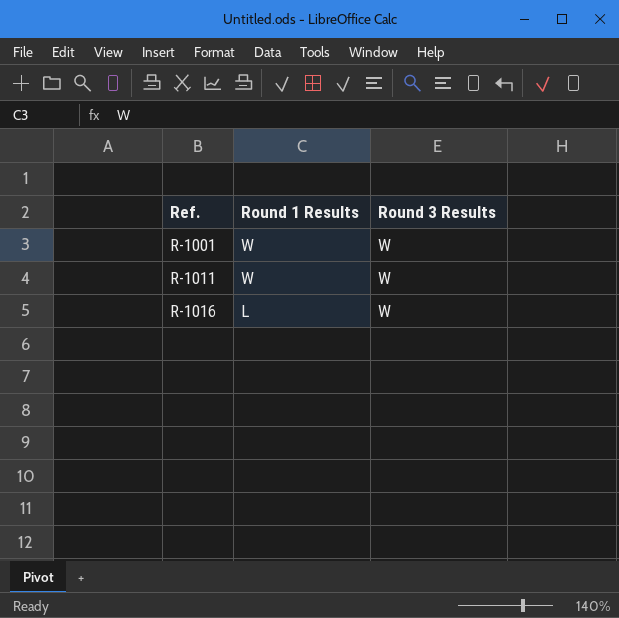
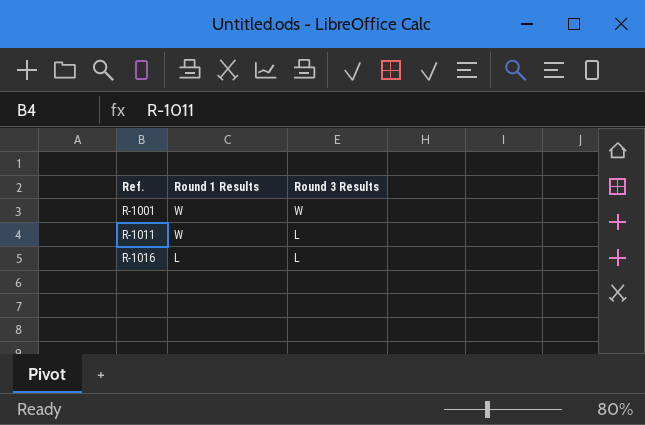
R-1011 | Round 3 Results: W -> L
R-1016 | Round 3 Results: W -> L

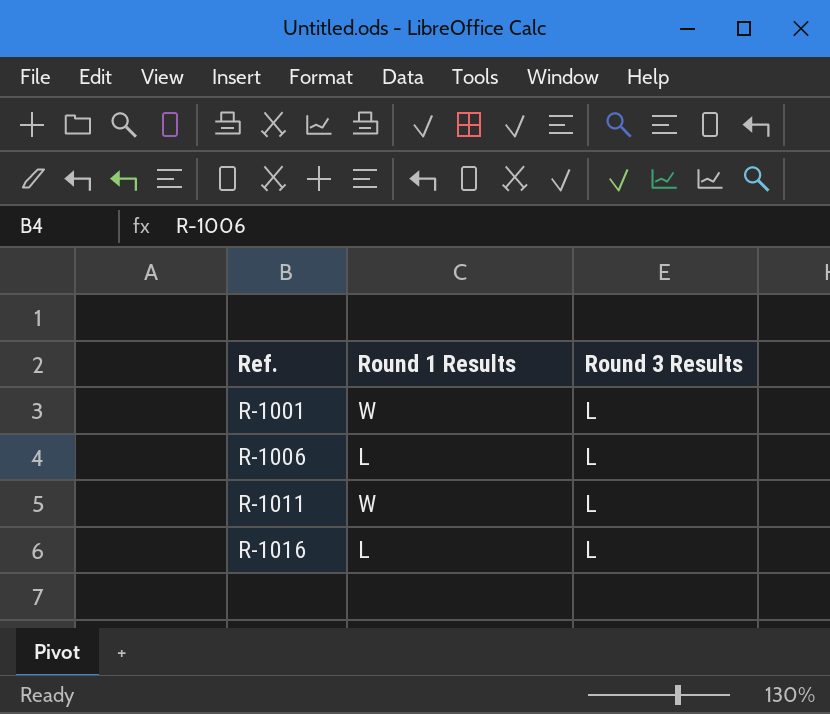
R-1001 | Round 3 Results: W -> L
row R-1006: none -> L | L

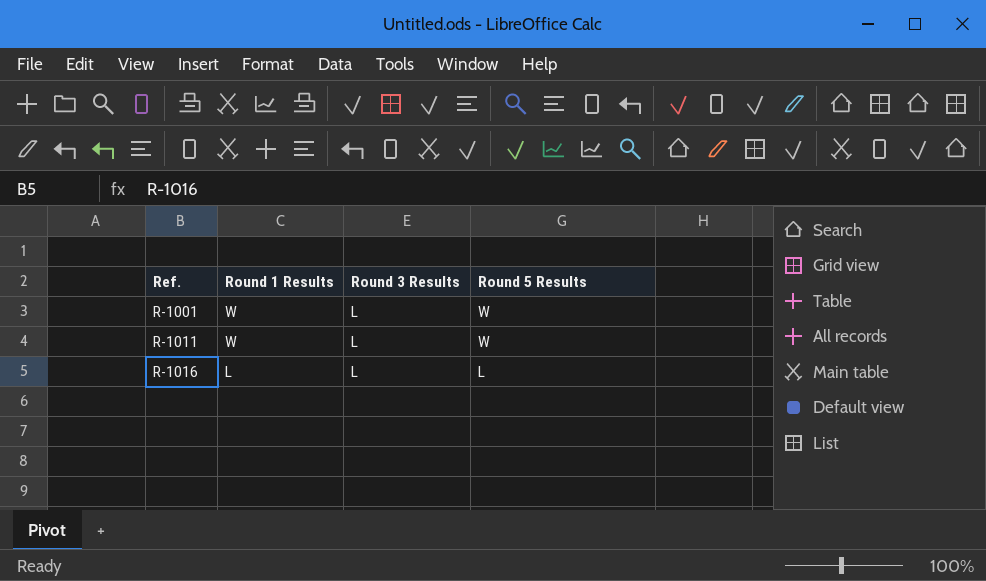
column Round 5 Results | position: none -> 4
row R-1006: L | L -> none

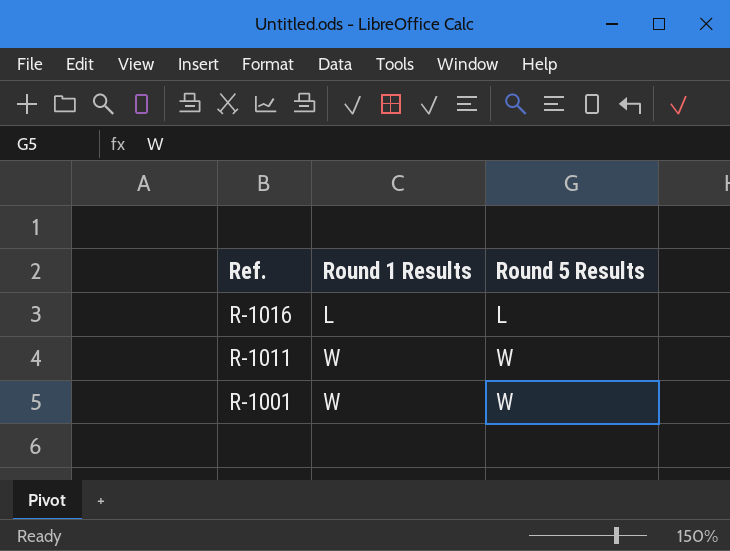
row order: Ref. ascending -> Ref. descending
column Round 3 Results | position: 3 -> none

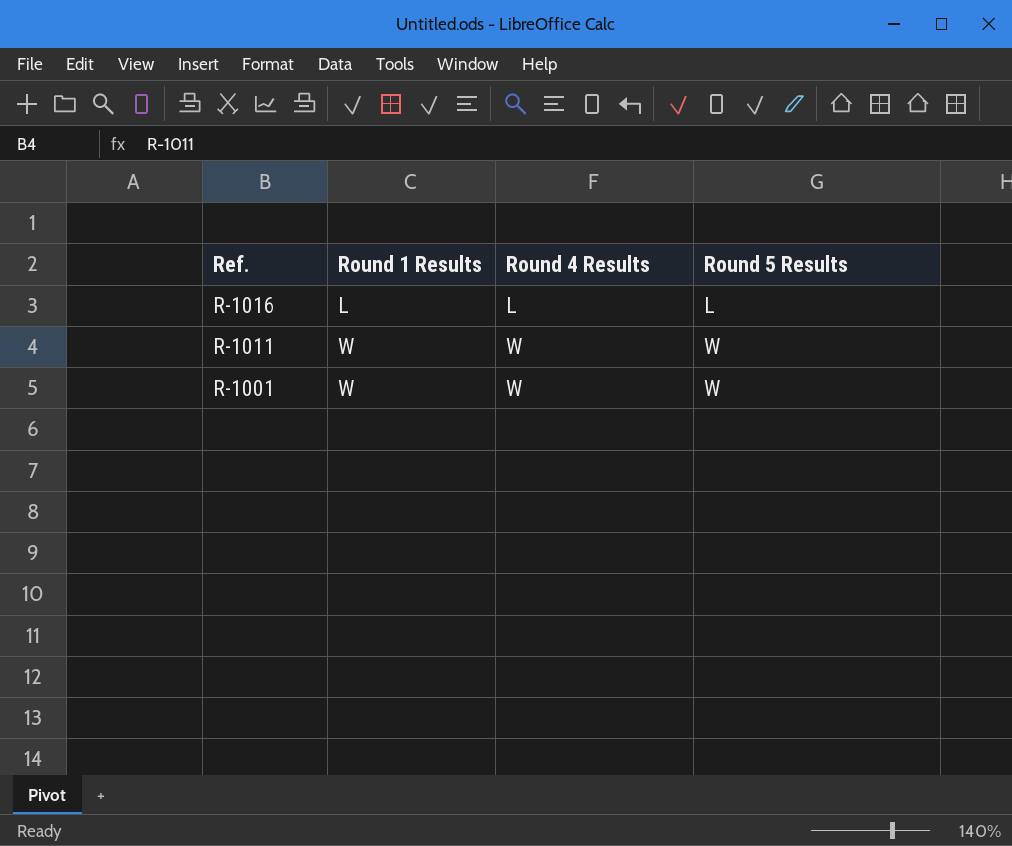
column Round 4 Results | position: none -> 3

